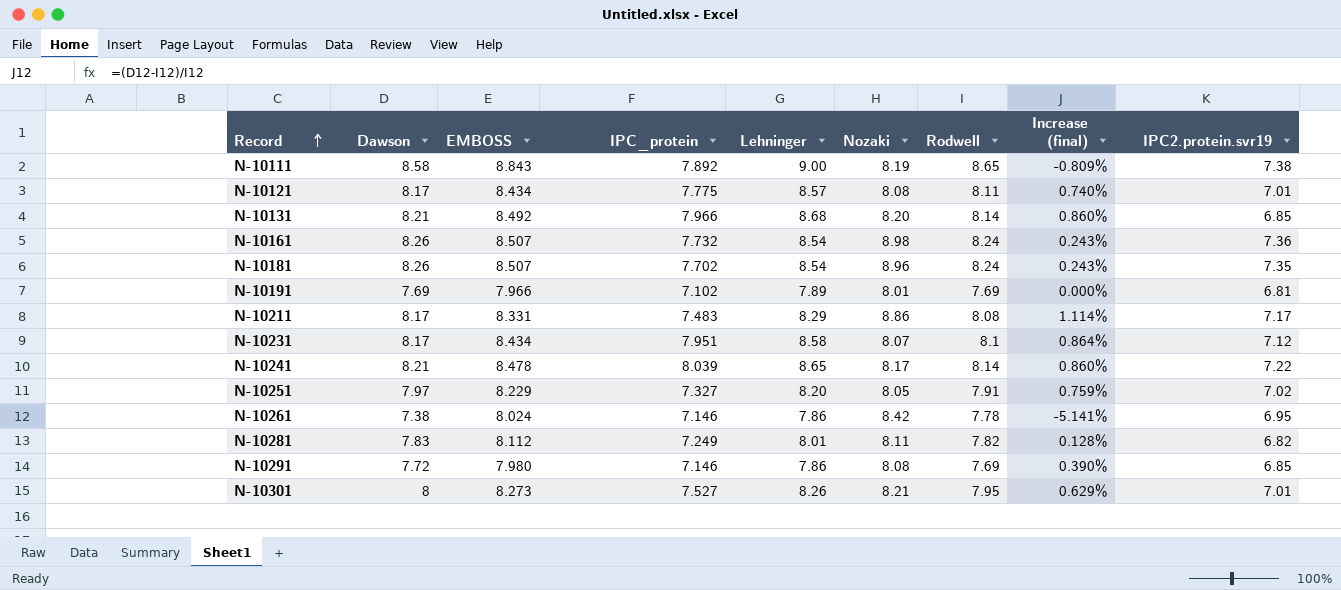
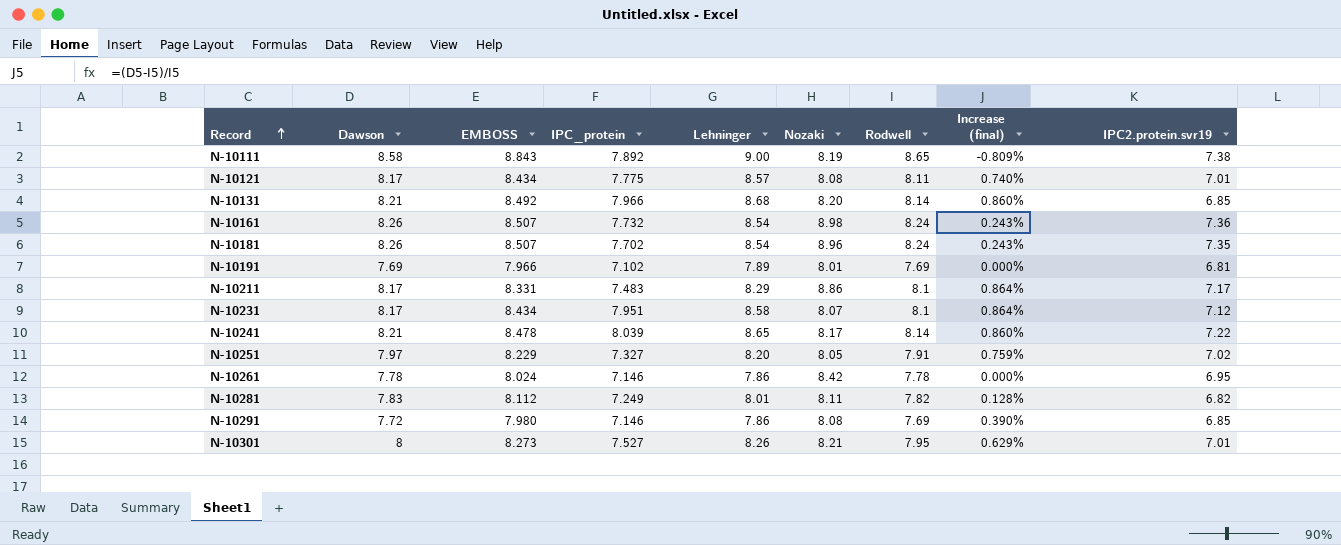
N-10211 | Rodwell: 8.08 -> 8.1
N-10211 | Increase (final): 1.114% -> 0.864%
N-10261 | Dawson: 7.38 -> 7.78
N-10261 | Increase (final): -5.141% -> 0.000%

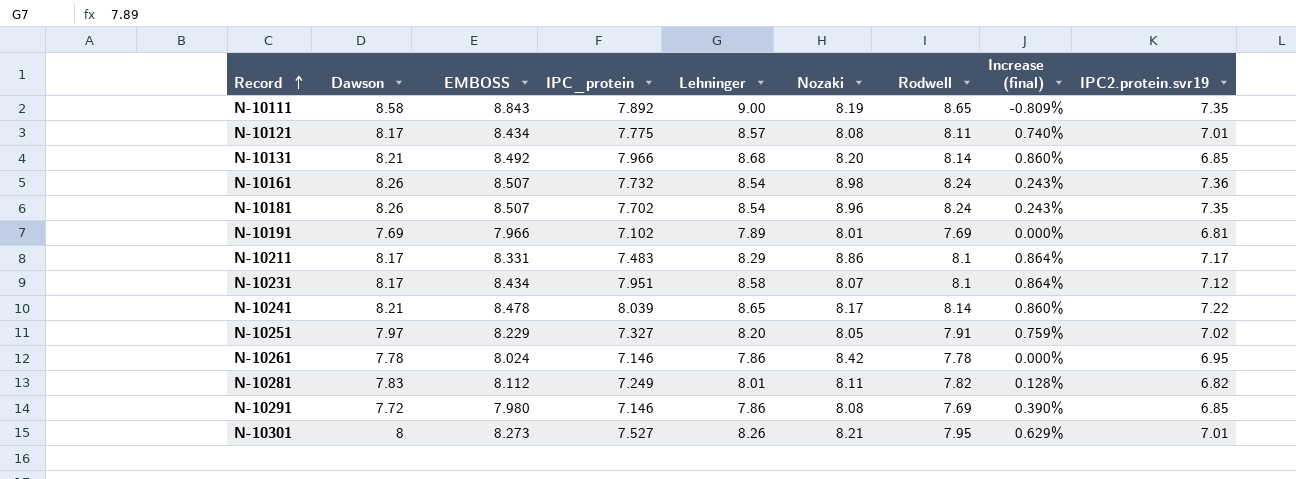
N-10111 | IPC2.protein.svr19: 7.38 -> 7.35

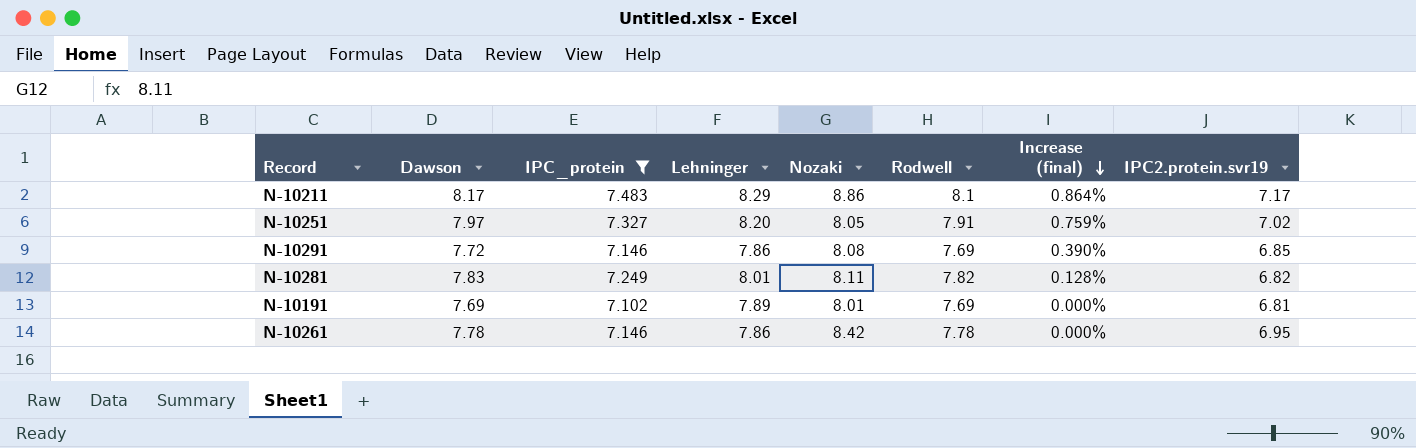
filter: none -> IPC_protein <= 7.483
row order: Record ascending -> Increase (final) descending
column EMBOSS | position: 3 -> none

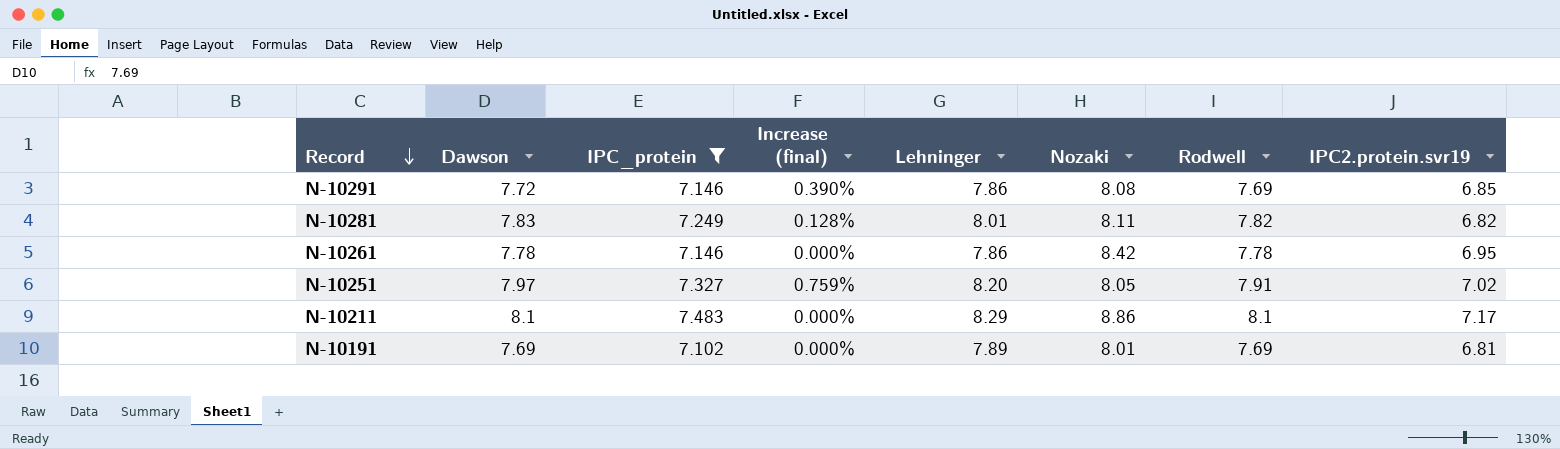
row order: Increase (final) descending -> Record descending
column Increase (final) | position: 7 -> 4
N-10211 | Dawson: 8.17 -> 8.1
N-10211 | Increase (final): 0.864% -> 0.000%

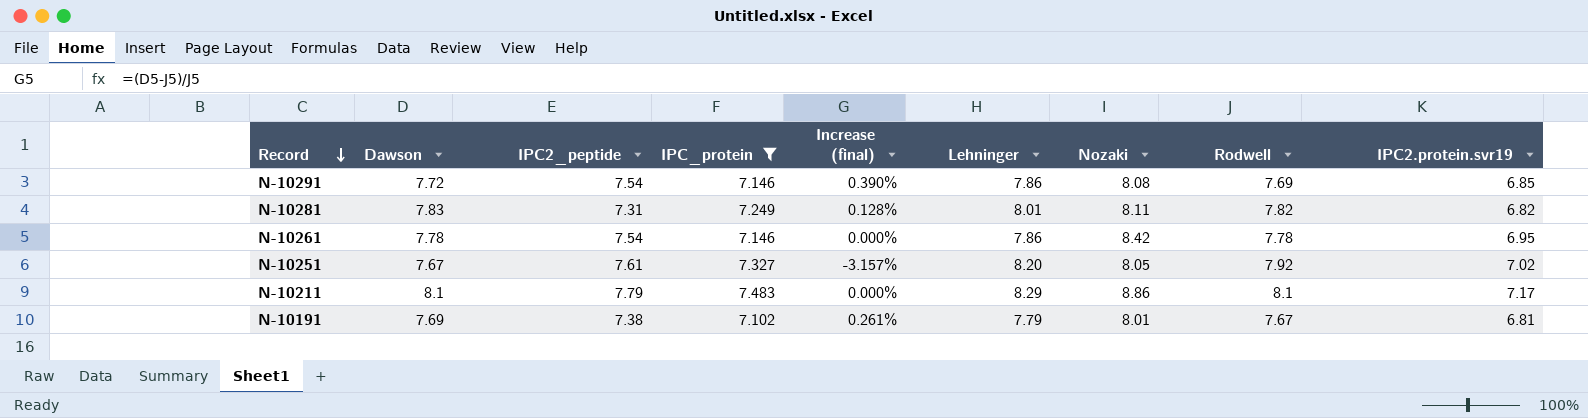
column IPC2_peptide | position: none -> 3
N-10251 | Dawson: 7.97 -> 7.67
N-10251 | Increase (final): 0.759% -> -3.157%
N-10251 | Rodwell: 7.91 -> 7.92
N-10191 | Increase (final): 0.000% -> 0.261%
N-10191 | Lehninger: 7.89 -> 7.79
N-10191 | Rodwell: 7.69 -> 7.67

